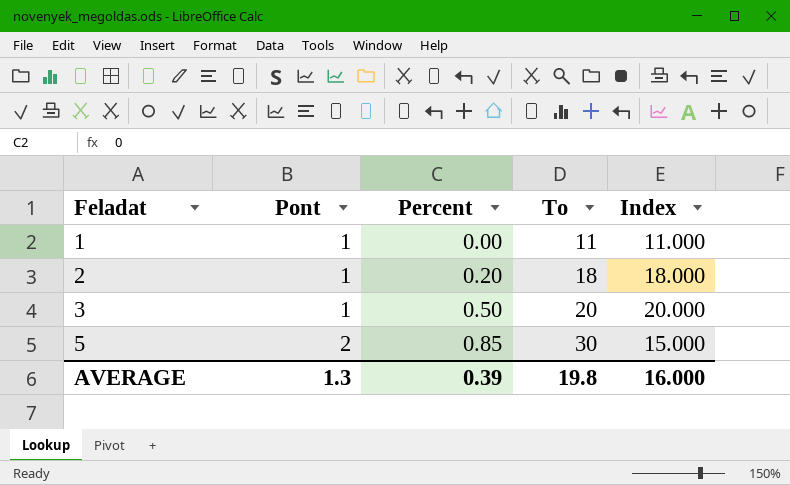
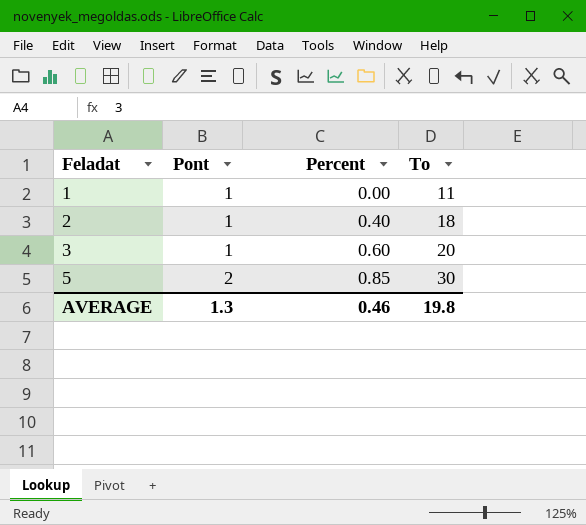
column Index | formula: [To] / [Pont] -> none
2 | Percent: 0.20 -> 0.40
3 | Percent: 0.50 -> 0.60
AVERAGE | Percent: 0.39 -> 0.46

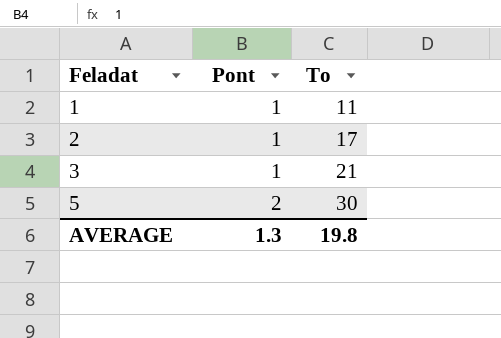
column Percent | position: 3 -> none
2 | To: 18 -> 17
3 | To: 20 -> 21

